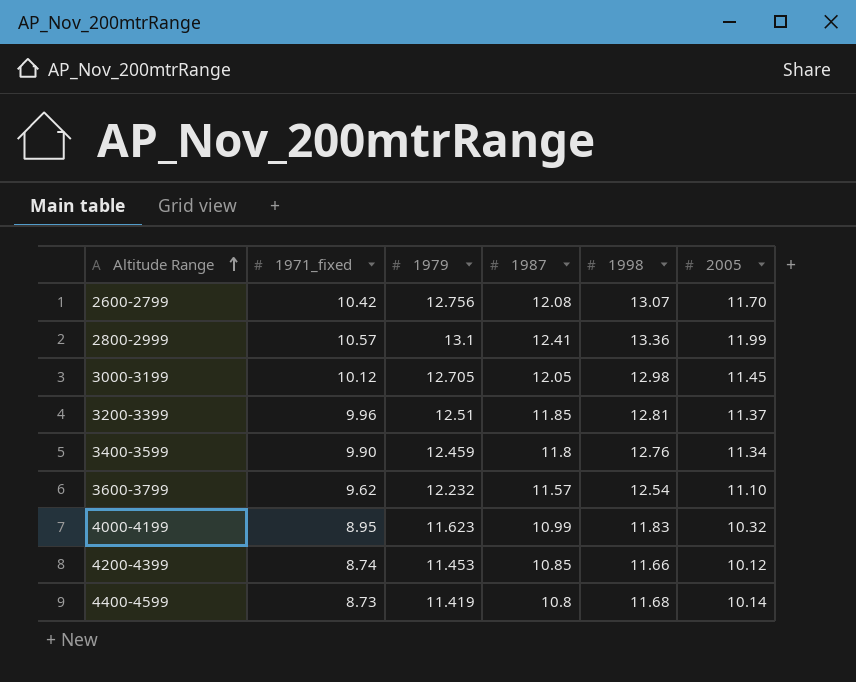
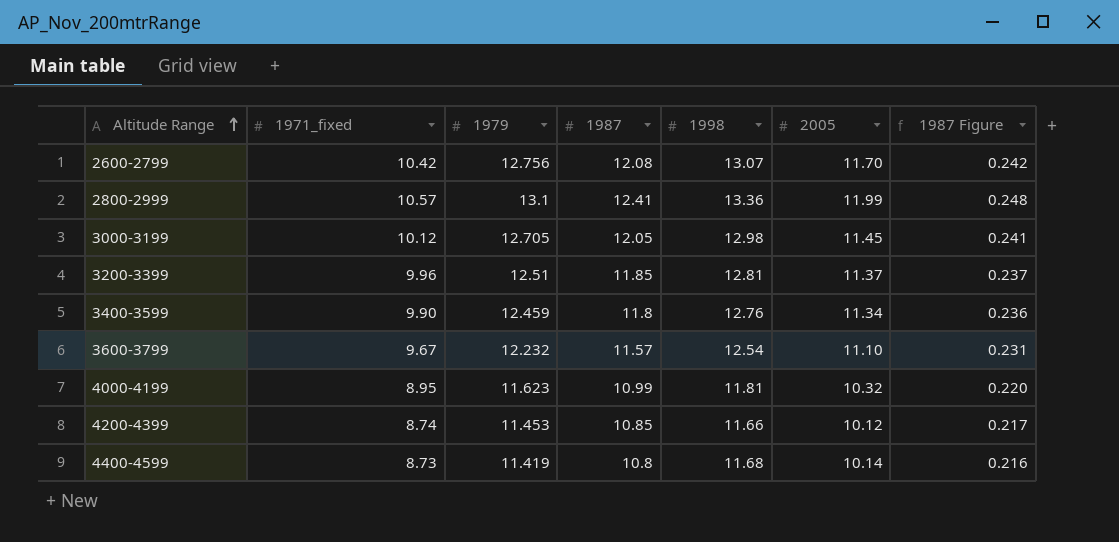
column 1987 Figure | formula: none -> [1987] * 0.02
3600-3799 | 1971_fixed: 9.62 -> 9.67
4000-4199 | 1998: 11.83 -> 11.81

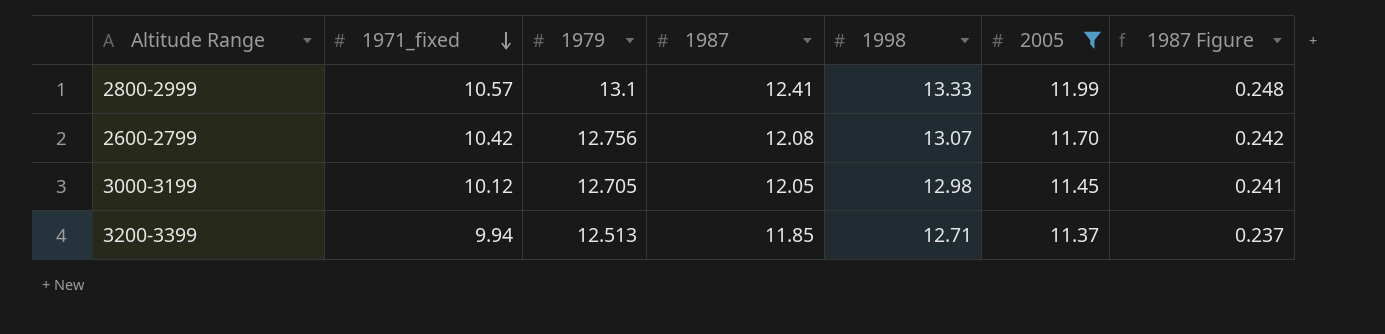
filter: none -> 2005 >= 11.37
row order: Altitude Range ascending -> 1971_fixed descending
2800-2999 | 1998: 13.36 -> 13.33
3200-3399 | 1971_fixed: 9.96 -> 9.94
3200-3399 | 1979: 12.51 -> 12.513
3200-3399 | 1998: 12.81 -> 12.71

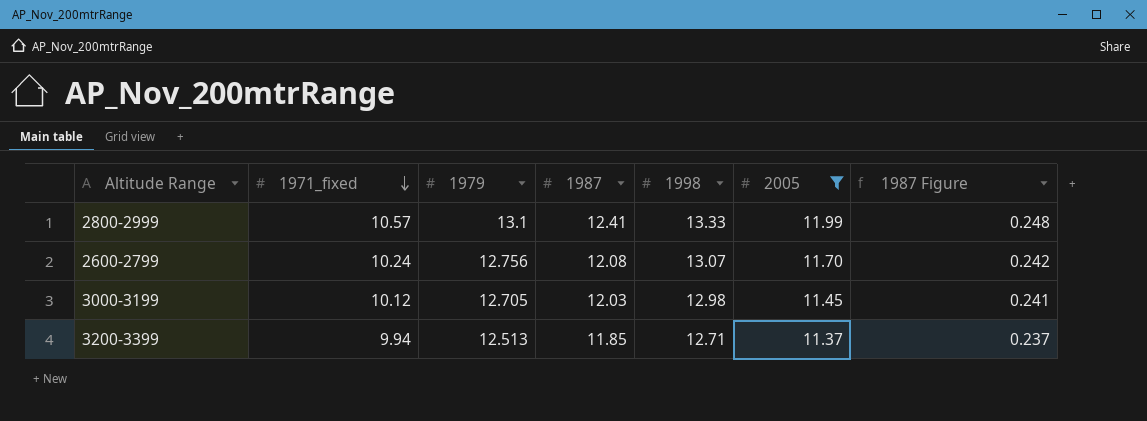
2600-2799 | 1971_fixed: 10.42 -> 10.24
3000-3199 | 1987: 12.05 -> 12.03

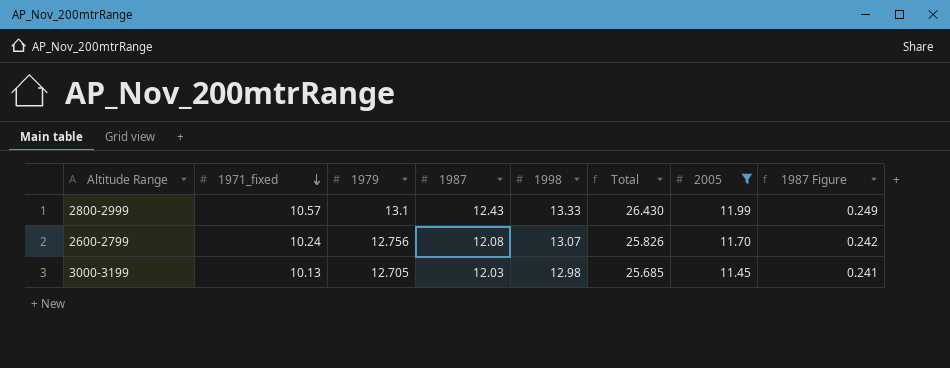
column Total | formula: none -> [1979] + [1998]
row 3200-3399: 9.94 | 12.513 | 11.85 | 12.71 | 11.37 | 0.237 -> none
2800-2999 | 1987: 12.41 -> 12.43
2800-2999 | 1987 Figure: 0.248 -> 0.249
3000-3199 | 1971_fixed: 10.12 -> 10.13

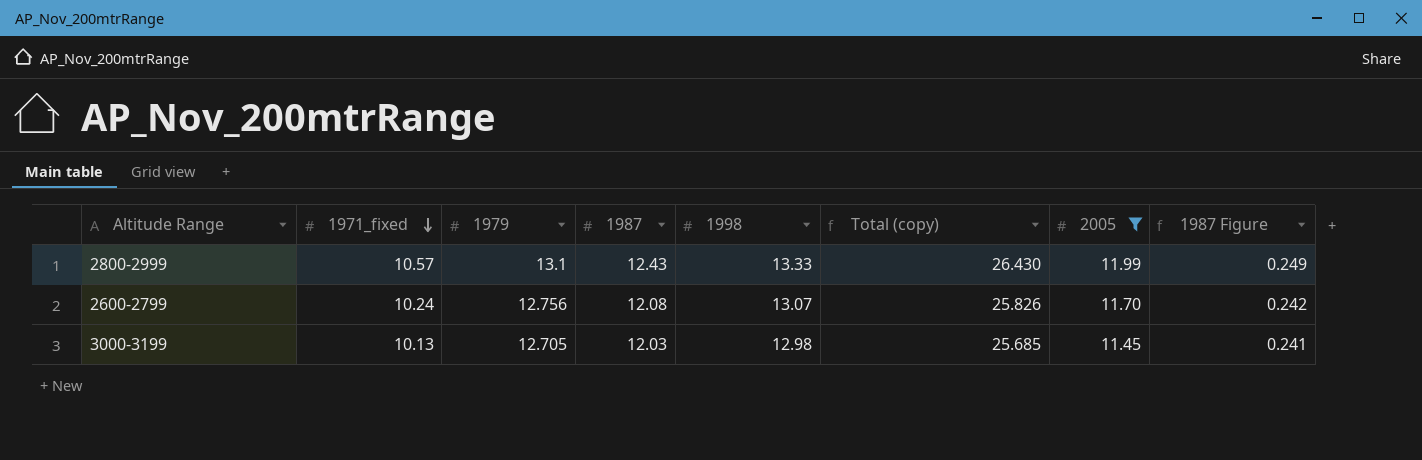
column name: Total -> Total (copy)

